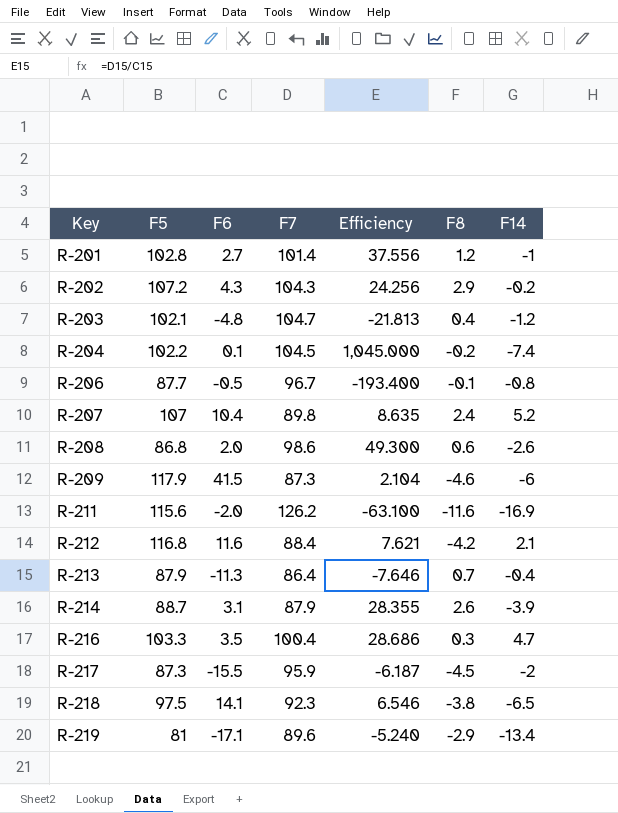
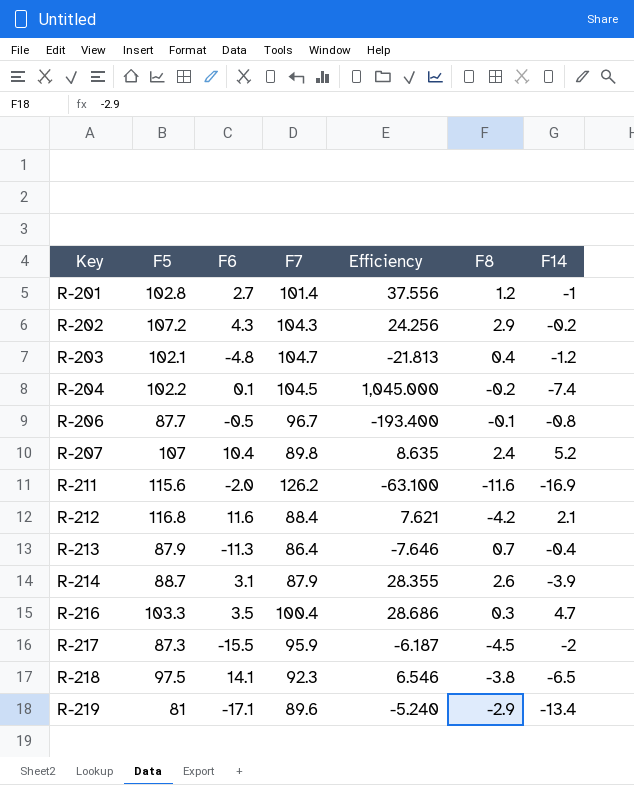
row R-208: 86.8 | 2.0 | 98.6 | 49.300 | 0.6 | -2.6 -> none
row R-209: 117.9 | 41.5 | 87.3 | 2.104 | -4.6 | -6 -> none

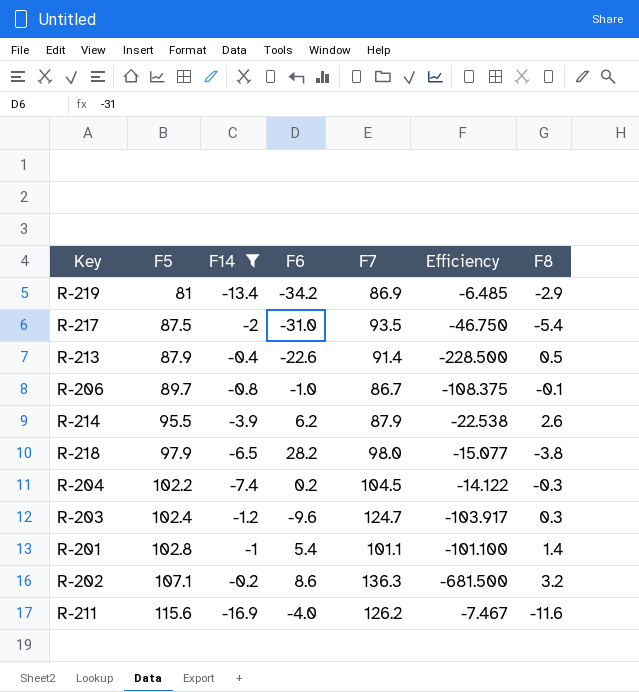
filter: none -> F14 <= -0.2
row order: Key ascending -> F5 ascending
column F14 | position: 7 -> 3
column Efficiency | formula: [F7] / [F6] -> [F7] / [F14]
R-219 | F6: -17.1 -> -34.2
R-219 | F7: 89.6 -> 86.9
R-217 | F5: 87.3 -> 87.5
R-217 | F6: -15.5 -> -31.0
R-217 | F7: 95.9 -> 93.5
R-217 | F8: -4.5 -> -5.4
R-213 | F6: -11.3 -> -22.6
R-213 | F7: 86.4 -> 91.4
R-213 | F8: 0.7 -> 0.5
R-206 | F5: 87.7 -> 89.7
R-206 | F6: -0.5 -> -1.0
R-206 | F7: 96.7 -> 86.7
R-214 | F5: 88.7 -> 95.5
R-214 | F6: 3.1 -> 6.2
R-218 | F5: 97.5 -> 97.9
R-218 | F6: 14.1 -> 28.2
R-218 | F7: 92.3 -> 98.0
R-204 | F6: 0.1 -> 0.2
R-204 | F8: -0.2 -> -0.3
R-203 | F5: 102.1 -> 102.4
R-203 | F6: -4.8 -> -9.6
R-203 | F7: 104.7 -> 124.7
R-203 | F8: 0.4 -> 0.3
R-201 | F6: 2.7 -> 5.4
R-201 | F7: 101.4 -> 101.1
R-201 | F8: 1.2 -> 1.4
R-202 | F5: 107.2 -> 107.1
R-202 | F6: 4.3 -> 8.6
R-202 | F7: 104.3 -> 136.3
R-202 | F8: 2.9 -> 3.2
R-211 | F6: -2.0 -> -4.0

